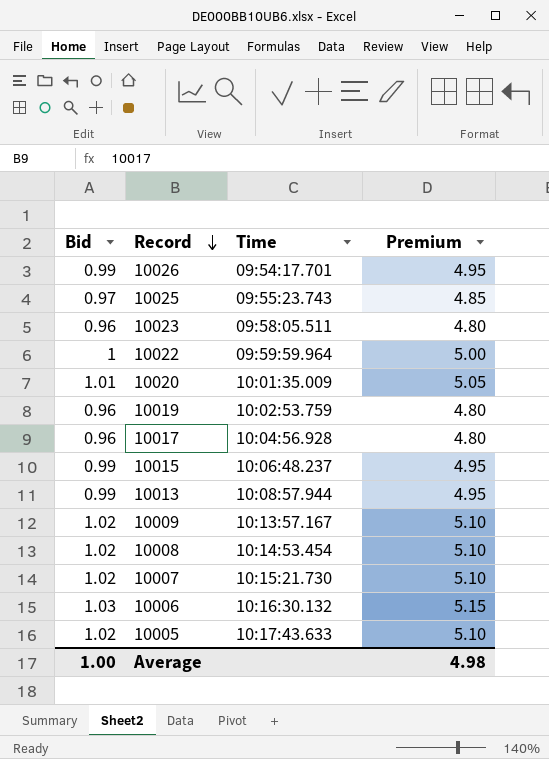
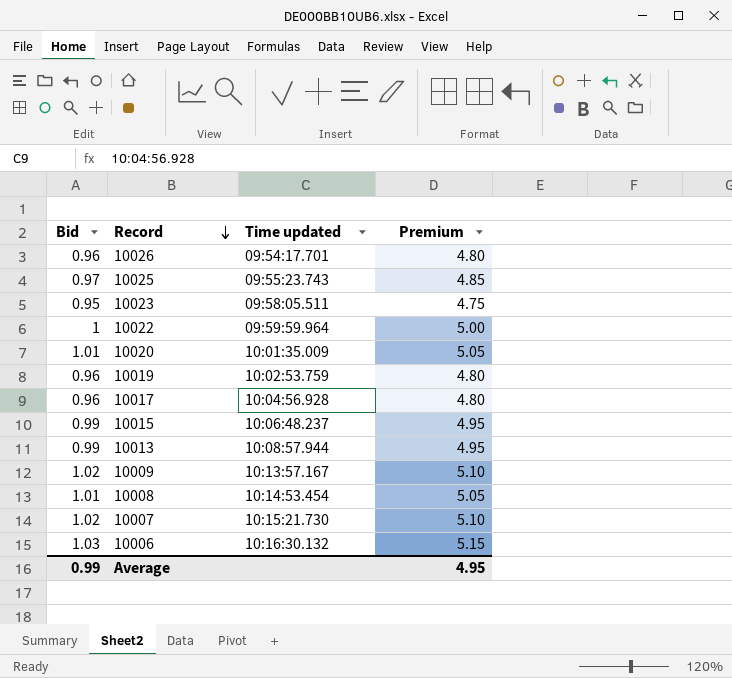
column name: Time -> Time updated
row 10005: 1.02 | 10:17:43.633 | 5.10 -> none
10026 | Bid: 0.99 -> 0.96
10026 | Premium: 4.95 -> 4.80
10023 | Bid: 0.96 -> 0.95
10023 | Premium: 4.80 -> 4.75
10008 | Bid: 1.02 -> 1.01
10008 | Premium: 5.10 -> 5.05
Average | Bid: 1.00 -> 0.99
Average | Premium: 4.98 -> 4.95

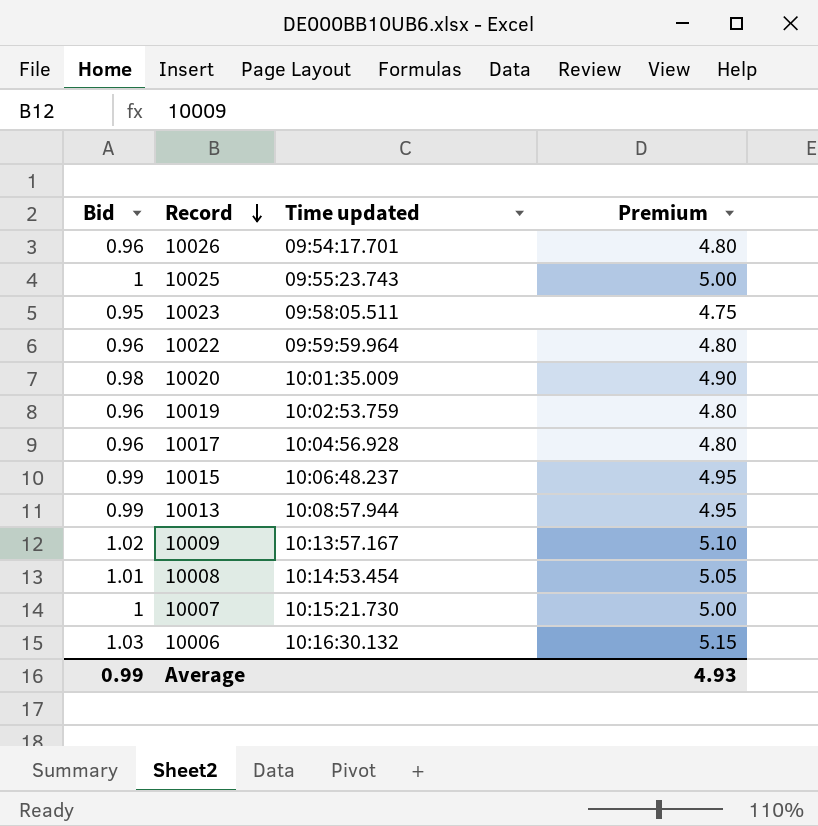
10025 | Bid: 0.97 -> 1
10025 | Premium: 4.85 -> 5.00
10022 | Bid: 1 -> 0.96
10022 | Premium: 5.00 -> 4.80
10020 | Bid: 1.01 -> 0.98
10020 | Premium: 5.05 -> 4.90
10007 | Bid: 1.02 -> 1
10007 | Premium: 5.10 -> 5.00
Average | Premium: 4.95 -> 4.93

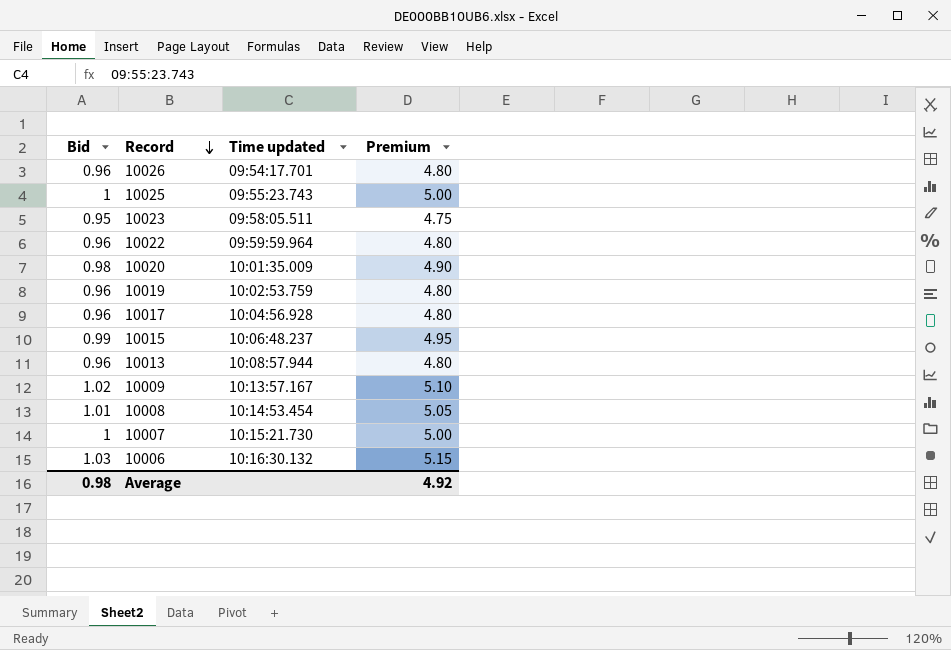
10013 | Bid: 0.99 -> 0.96
10013 | Premium: 4.95 -> 4.80
Average | Bid: 0.99 -> 0.98
Average | Premium: 4.93 -> 4.92

